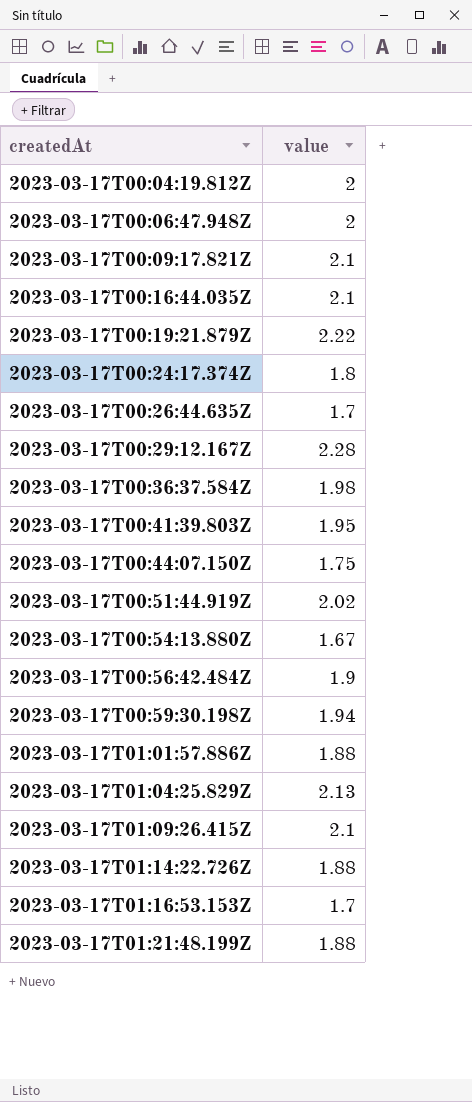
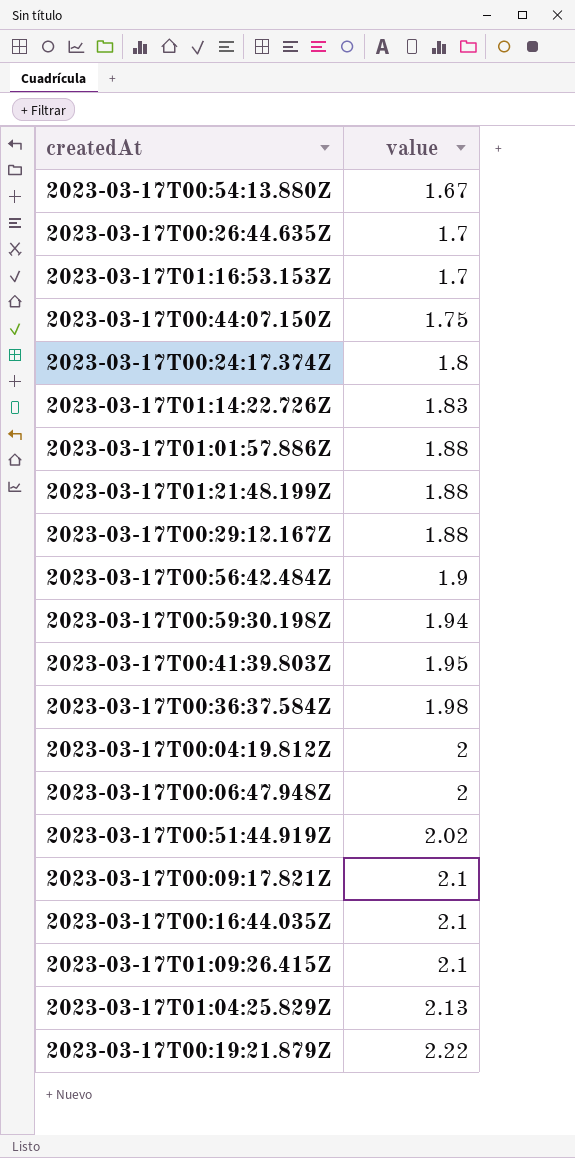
row order: createdAt ascending -> value ascending
2023-03-17T01:14:22.726Z | value: 1.88 -> 1.83
2023-03-17T00:29:12.167Z | value: 2.28 -> 1.88

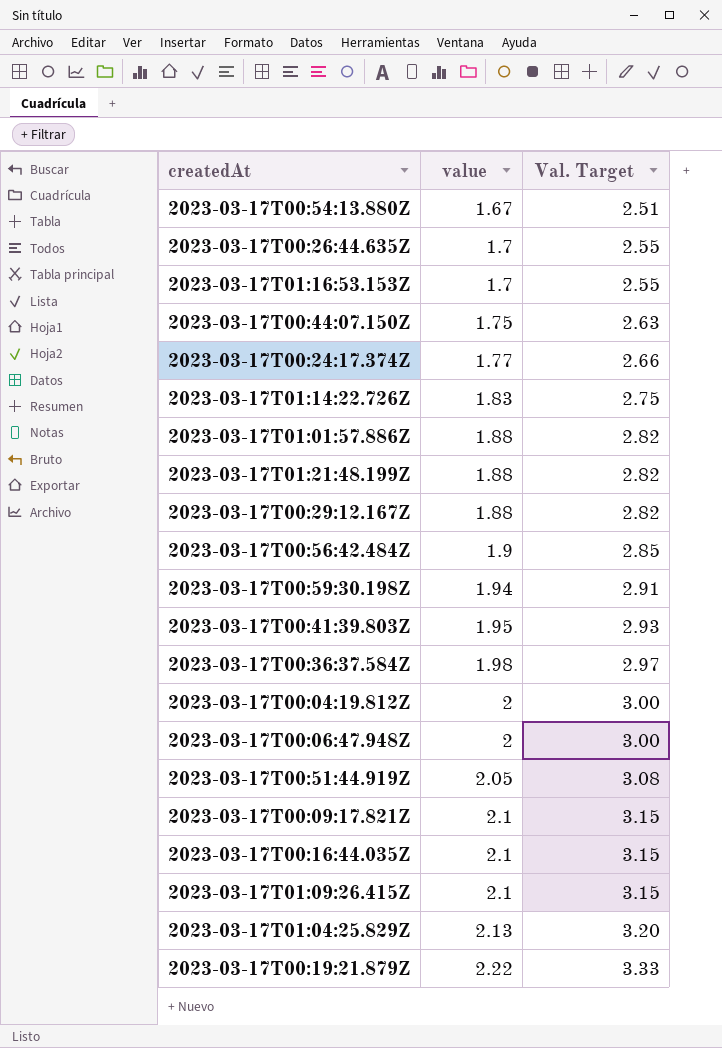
column Val. Target | formula: none -> [value] * 1.5
2023-03-17T00:24:17.374Z | value: 1.8 -> 1.77
2023-03-17T00:51:44.919Z | value: 2.02 -> 2.05

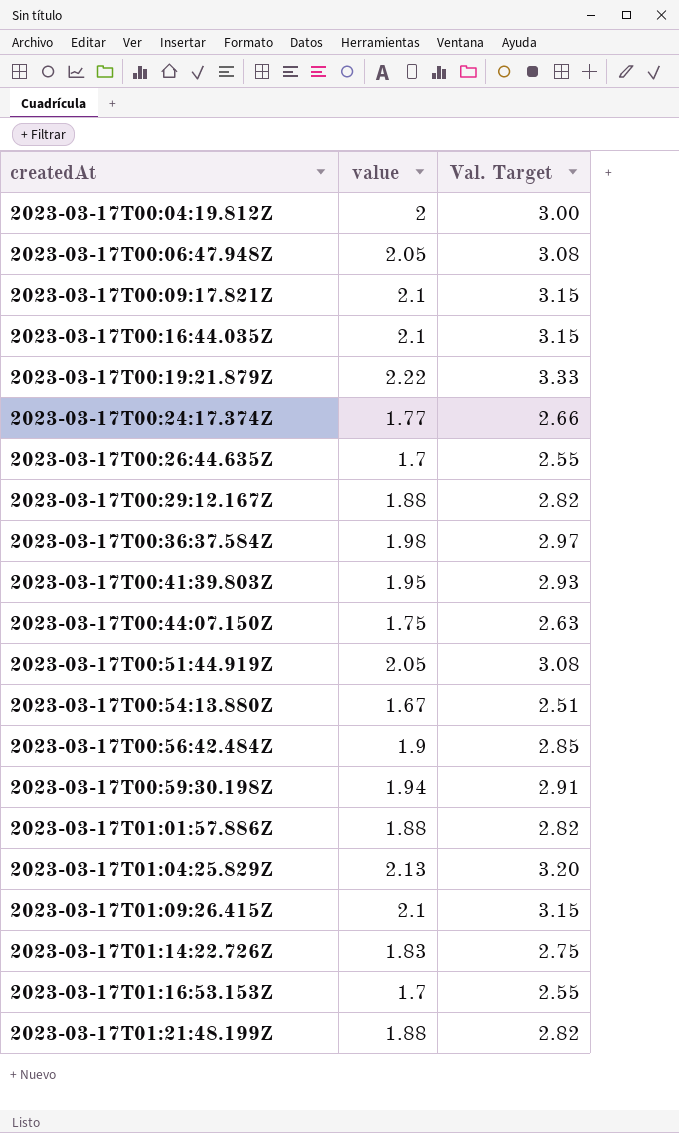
row order: value ascending -> createdAt ascending
2023-03-17T00:06:47.948Z | value: 2 -> 2.05
2023-03-17T00:06:47.948Z | Val. Target: 3.00 -> 3.08

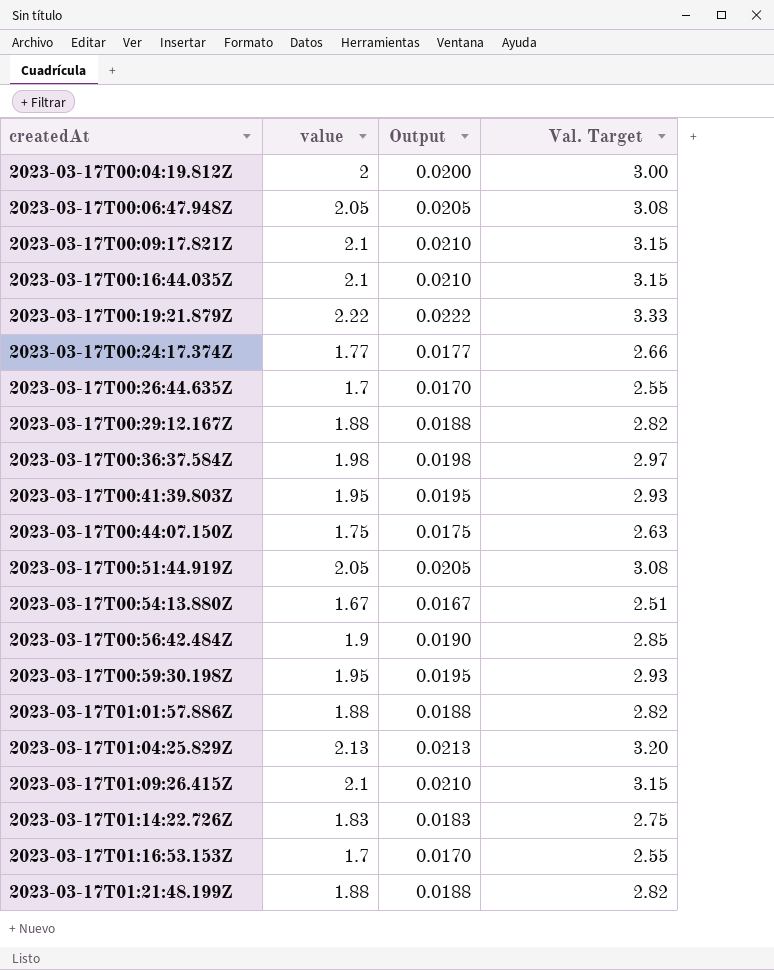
column Output | formula: none -> [value] * 0.01
2023-03-17T00:59:30.198Z | value: 1.94 -> 1.95
2023-03-17T00:59:30.198Z | Val. Target: 2.91 -> 2.93

